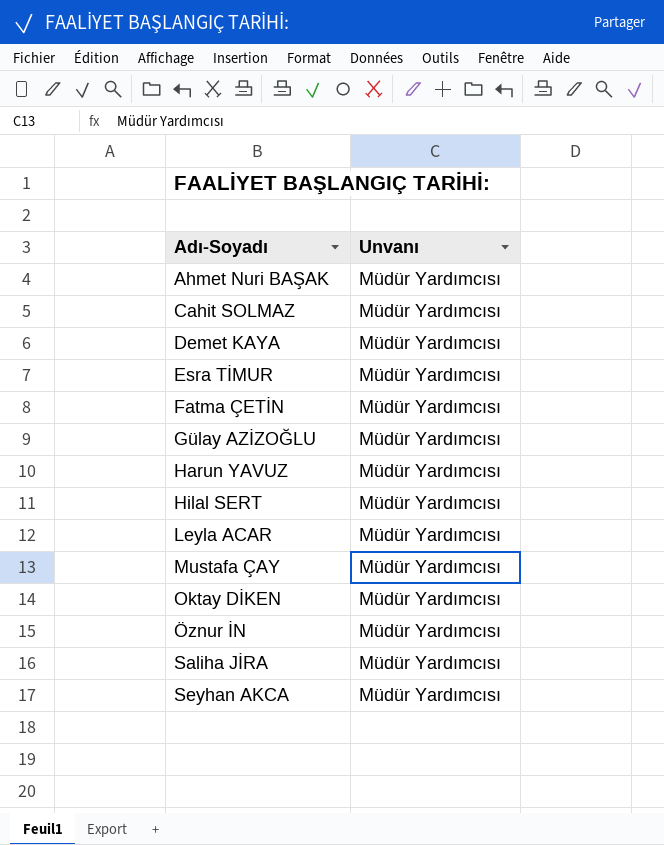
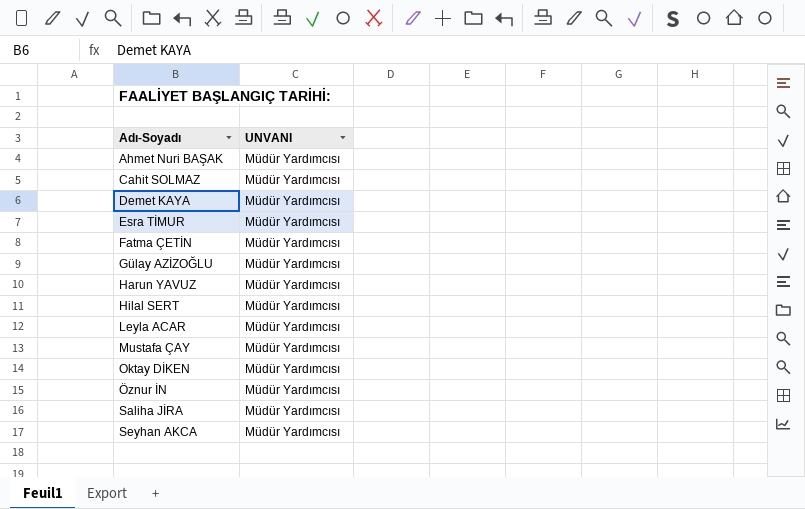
column name: Unvanı -> UNVANI

